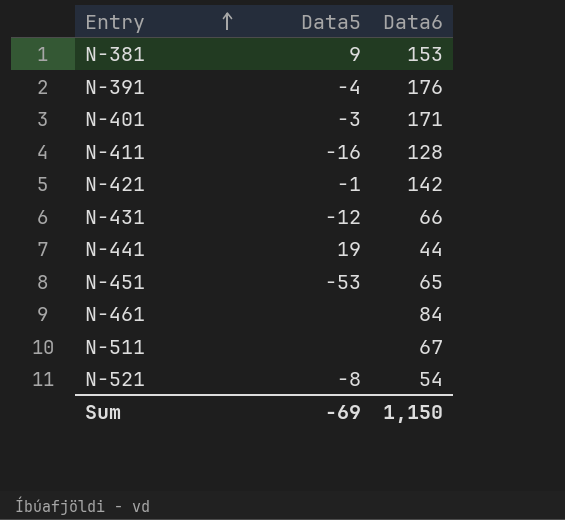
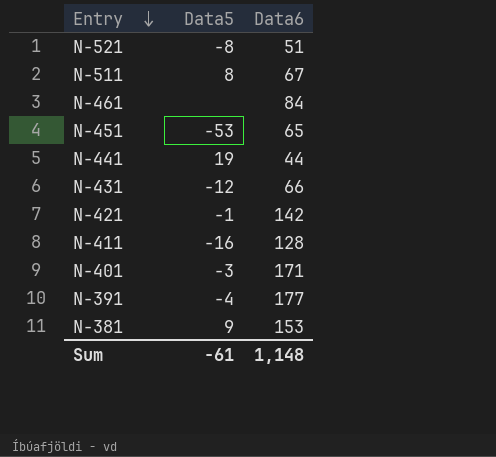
row order: Entry ascending -> Entry descending
N-521 | Data6: 54 -> 51
N-511 | Data5: none -> 8
N-391 | Data6: 176 -> 177
Sum | Data5: -69 -> -61
Sum | Data6: 1,150 -> 1,148

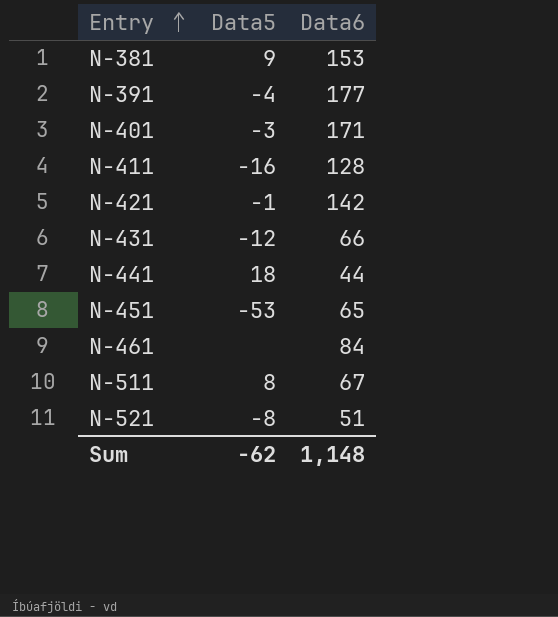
row order: Entry descending -> Entry ascending
N-441 | Data5: 19 -> 18
Sum | Data5: -61 -> -62

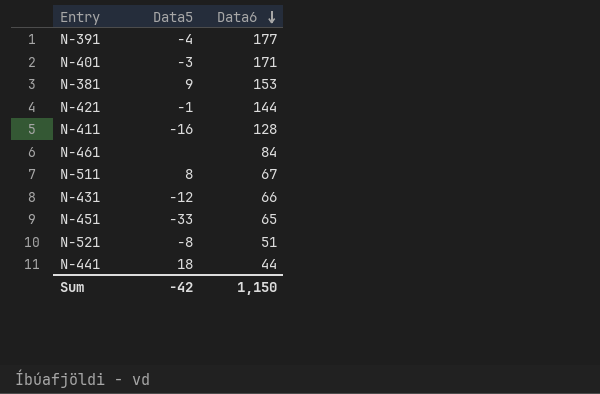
row order: Entry ascending -> Data6 descending
N-421 | Data6: 142 -> 144
N-451 | Data5: -53 -> -33
Sum | Data5: -62 -> -42
Sum | Data6: 1,148 -> 1,150

